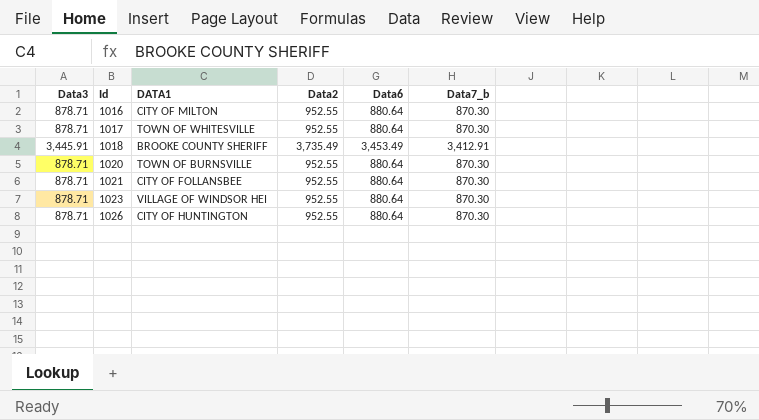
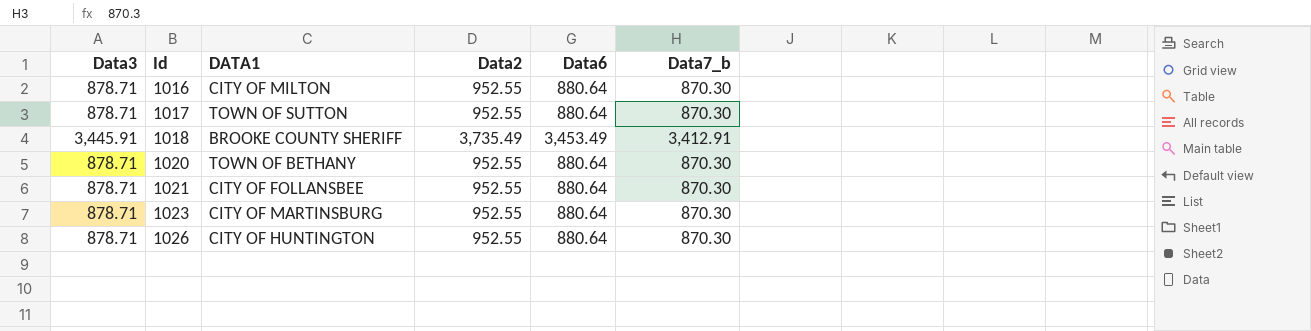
1017 | DATA1: TOWN OF WHITESVILLE -> TOWN OF SUTTON
1020 | DATA1: TOWN OF BURNSVILLE -> TOWN OF BETHANY
1023 | DATA1: VILLAGE OF WINDSOR HEI -> CITY OF MARTINSBURG

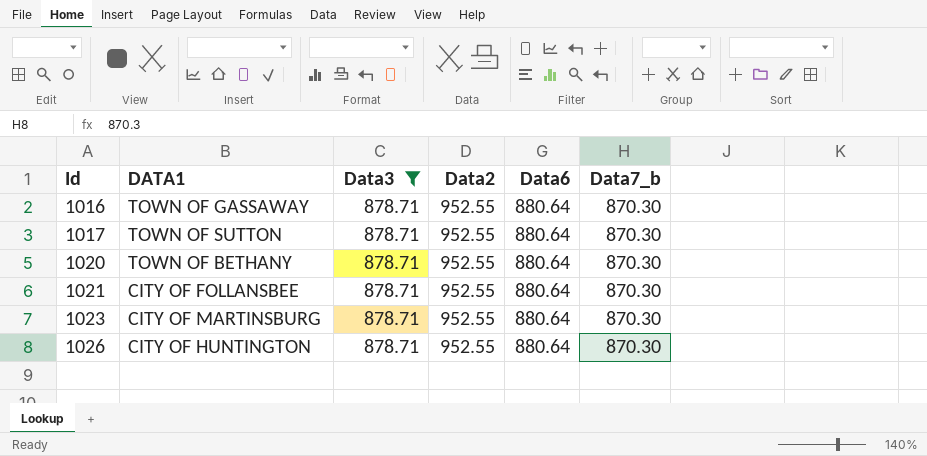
filter: none -> Data3 = 878.71
column Data3 | position: 1 -> 3
1016 | DATA1: CITY OF MILTON -> TOWN OF GASSAWAY

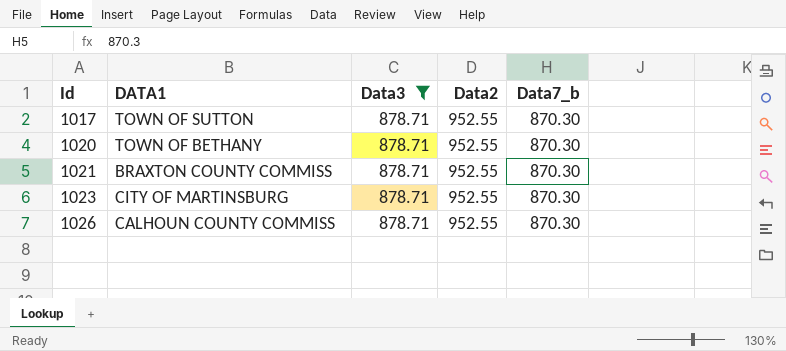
column Data6 | position: 5 -> none
row 1016: TOWN OF GASSAWAY | 878.71 | 952.55 | 880.64 | 870.30 -> none
1021 | DATA1: CITY OF FOLLANSBEE -> BRAXTON COUNTY COMMISS
1026 | DATA1: CITY OF HUNTINGTON -> CALHOUN COUNTY COMMISS

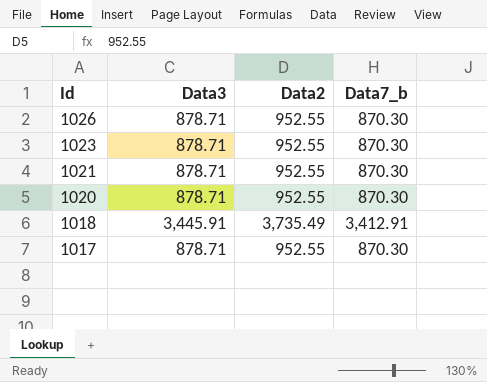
filter: Data3 = 878.71 -> none
row order: Id ascending -> Id descending
column DATA1 | position: 2 -> none

